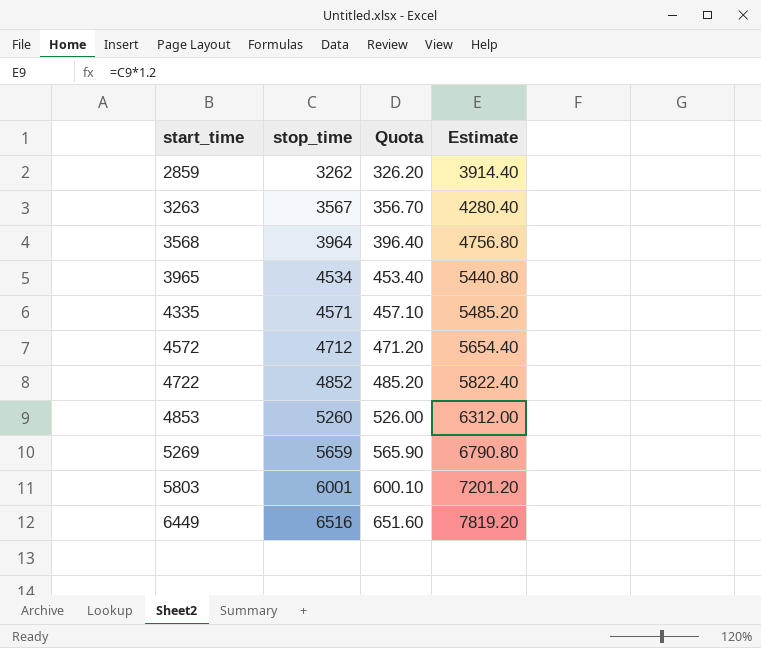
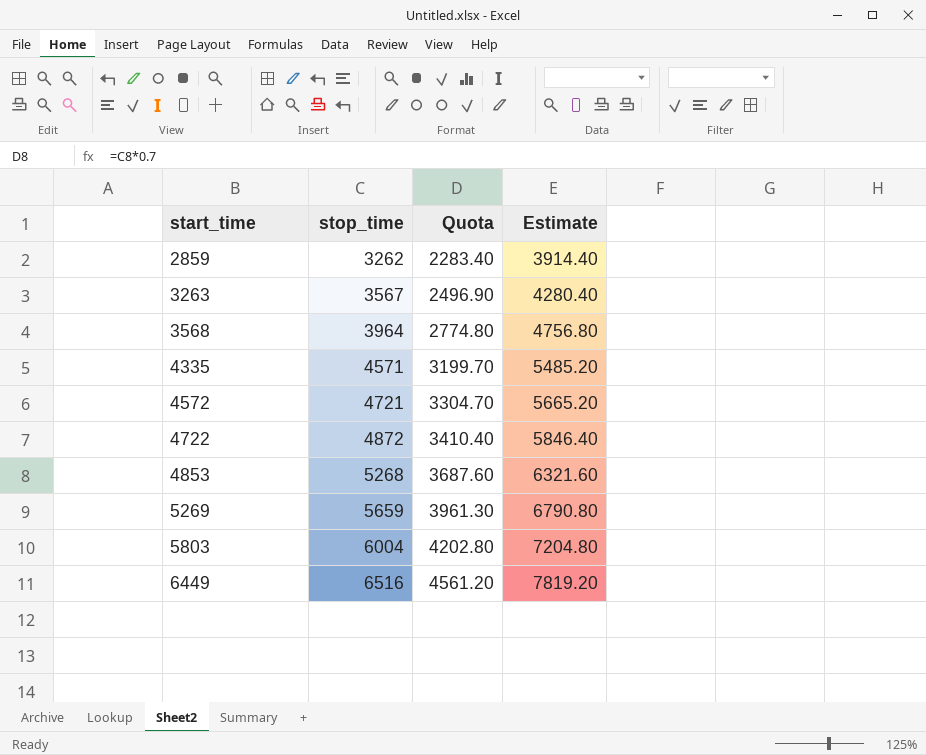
column Quota | formula: [stop_time] * 0.1 -> [stop_time] * 0.7
row 3965: 4534 | 453.40 | 5440.80 -> none
4572 | stop_time: 4712 -> 4721
4572 | Estimate: 5654.40 -> 5665.20
4722 | stop_time: 4852 -> 4872
4722 | Estimate: 5822.40 -> 5846.40
4853 | stop_time: 5260 -> 5268
4853 | Estimate: 6312.00 -> 6321.60
5803 | stop_time: 6001 -> 6004
5803 | Estimate: 7201.20 -> 7204.80

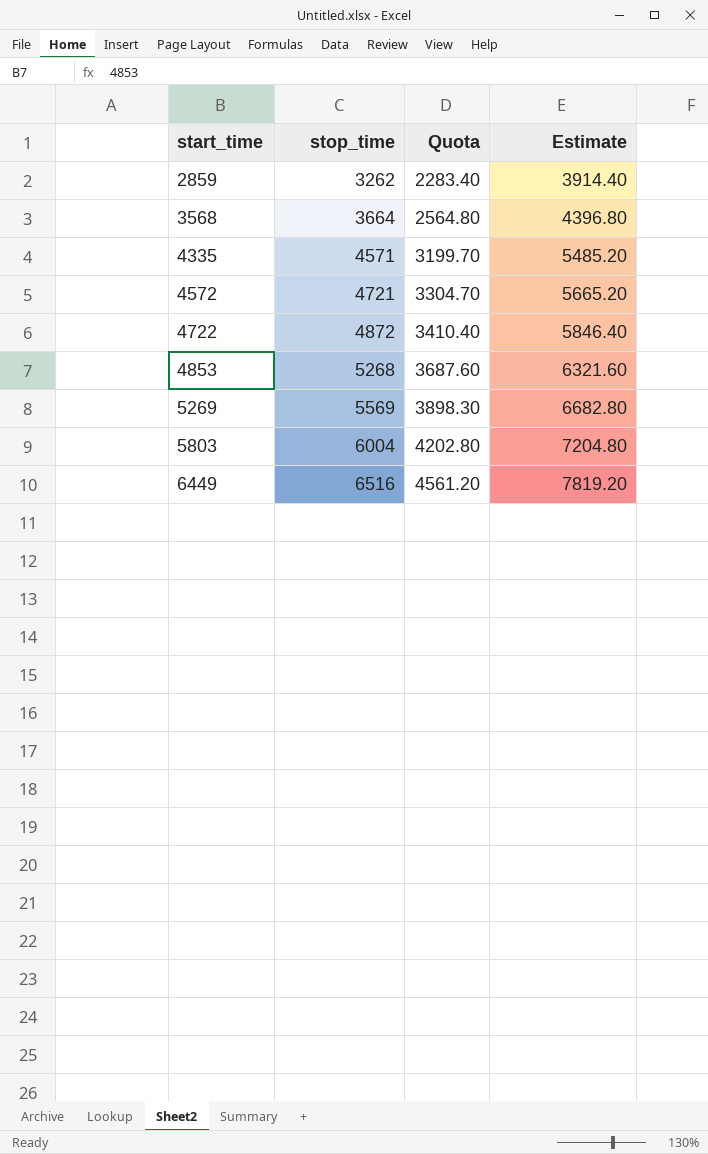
row 3263: 3567 | 2496.90 | 4280.40 -> none
3568 | stop_time: 3964 -> 3664
3568 | Quota: 2774.80 -> 2564.80
3568 | Estimate: 4756.80 -> 4396.80
5269 | stop_time: 5659 -> 5569
5269 | Quota: 3961.30 -> 3898.30
5269 | Estimate: 6790.80 -> 6682.80

